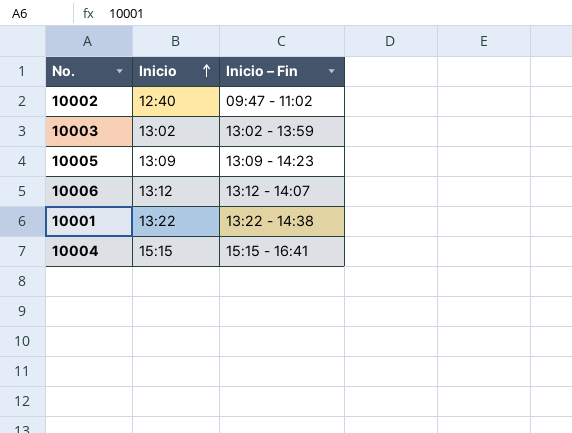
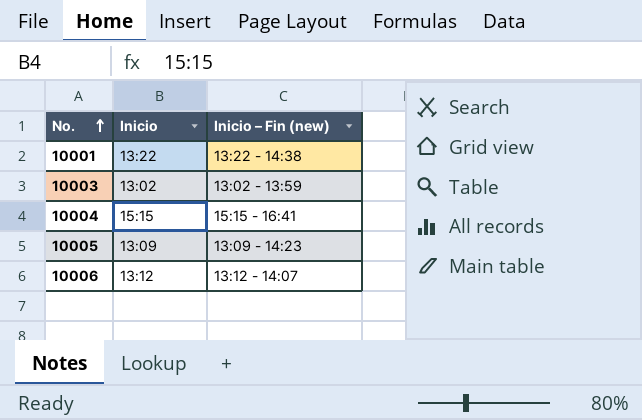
row order: Inicio ascending -> No. ascending
column name: Inicio – Fin -> Inicio – Fin (new)
row 10002: 12:40 | 09:47 - 11:02 -> none

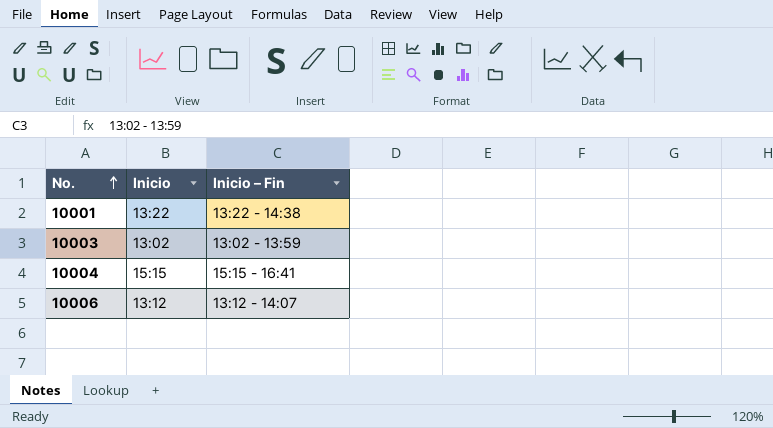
column name: Inicio – Fin (new) -> Inicio – Fin
row 10005: 13:09 | 13:09 - 14:23 -> none

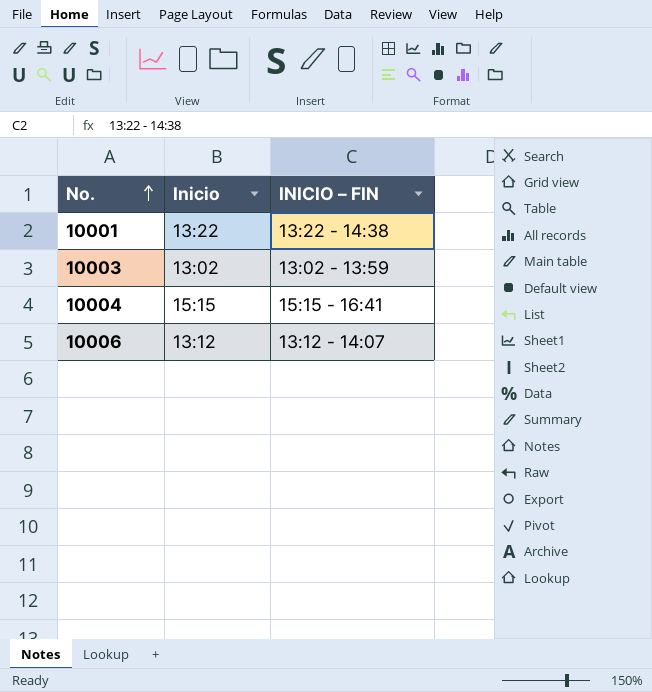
column name: Inicio – Fin -> INICIO – FIN

